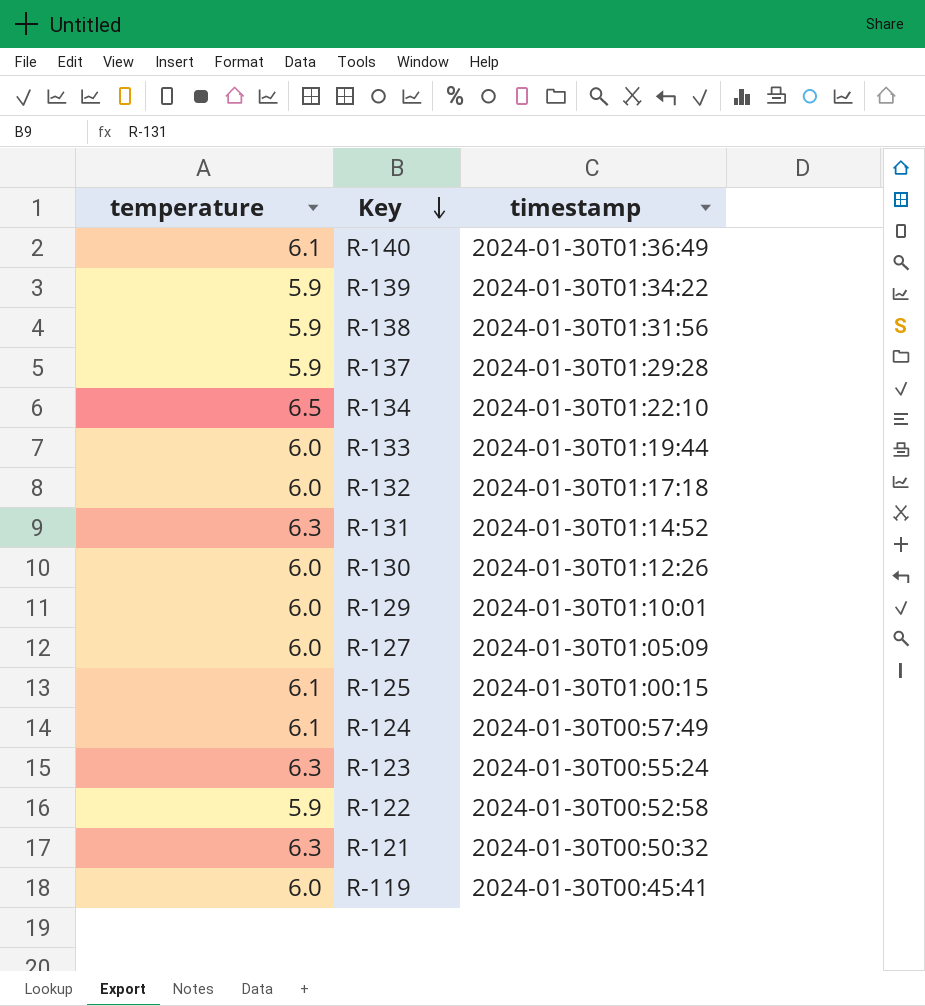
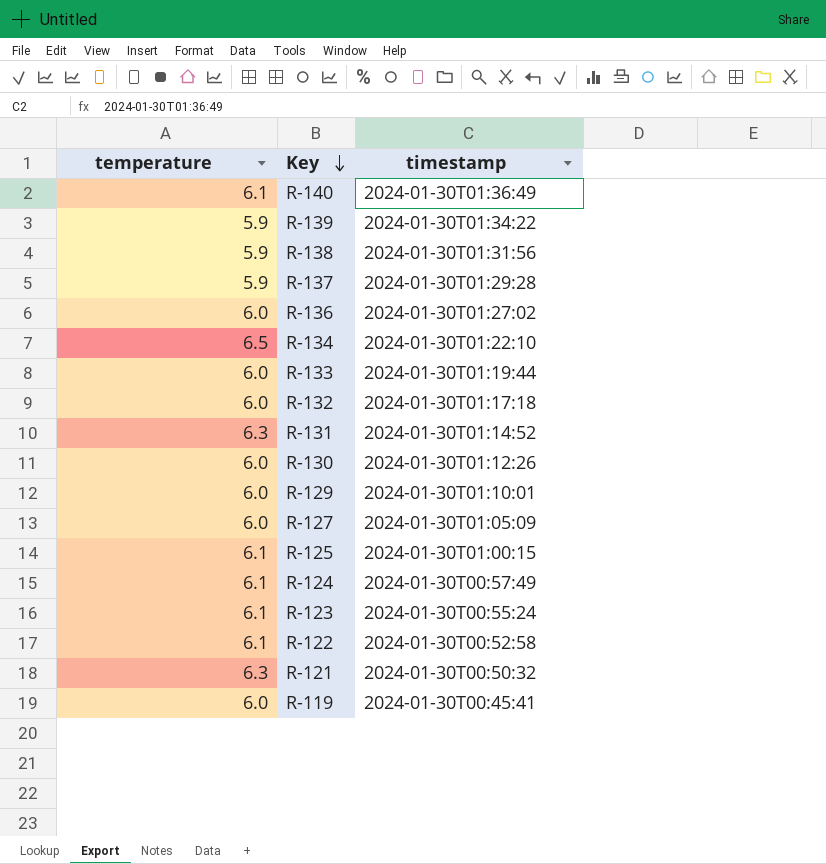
row R-136: none -> 6.0 | 2024-01-30T01:27:02
R-123 | temperature: 6.3 -> 6.1
R-122 | temperature: 5.9 -> 6.1

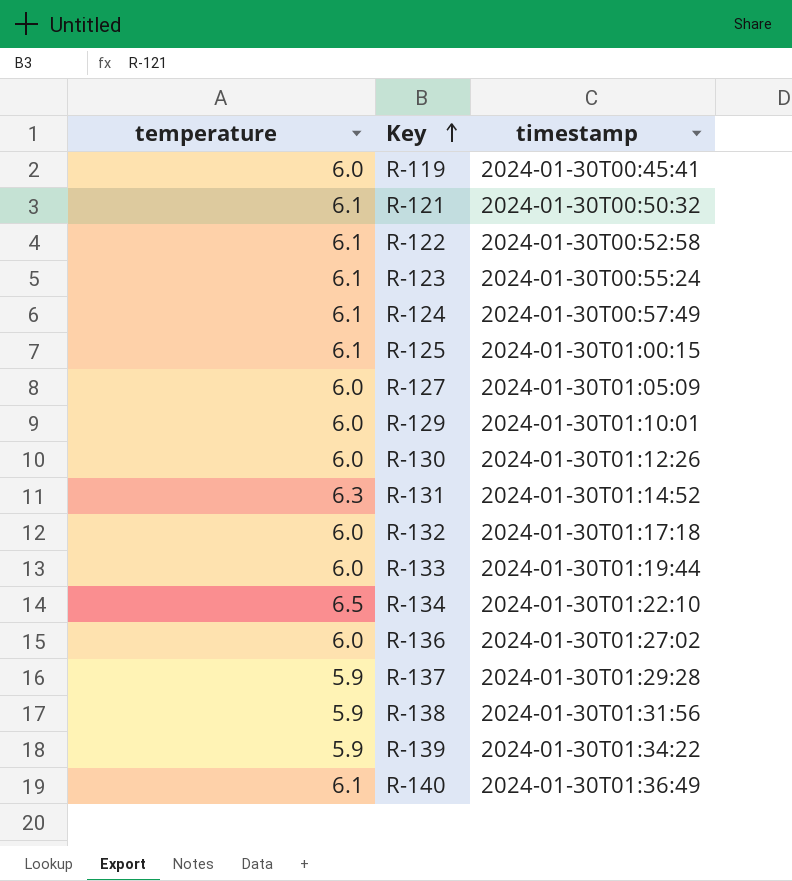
row order: Key descending -> Key ascending
R-121 | temperature: 6.3 -> 6.1

